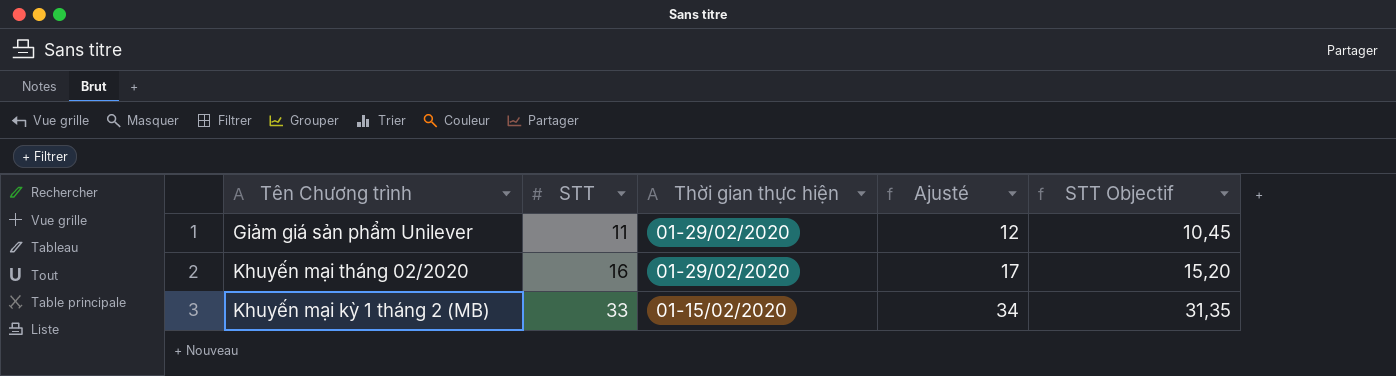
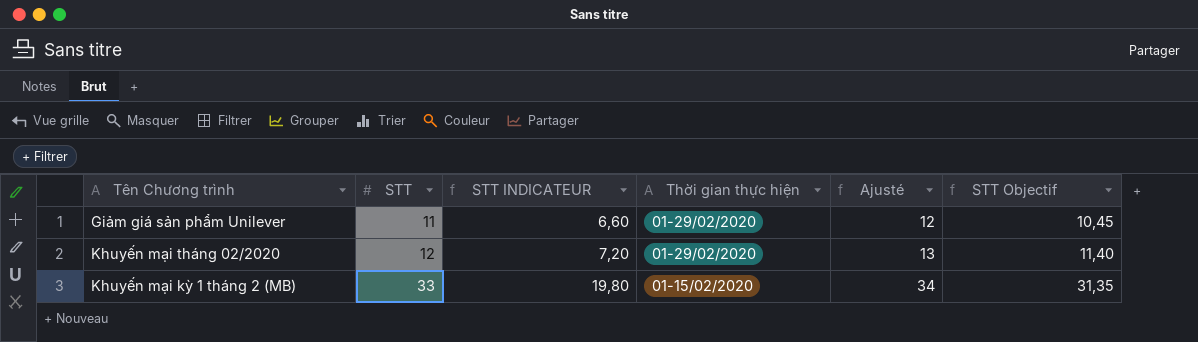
column STT INDICATEUR | formula: none -> [STT] * 0,6
Khuyến mại tháng 02/2020 | STT: 16 -> 12
Khuyến mại tháng 02/2020 | Ajusté: 17 -> 13
Khuyến mại tháng 02/2020 | STT Objectif: 15,20 -> 11,40

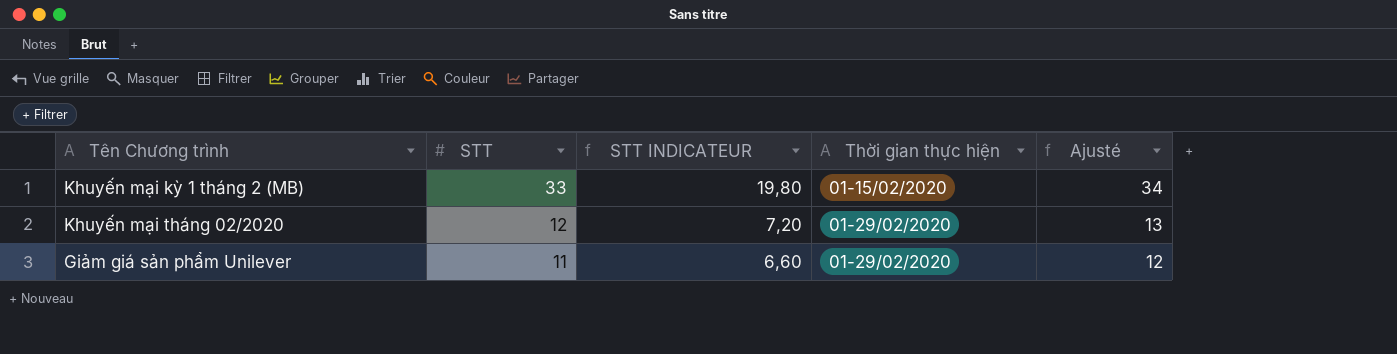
row order: STT ascending -> STT descending
column STT Objectif | formula: [STT] * 0,95 -> none

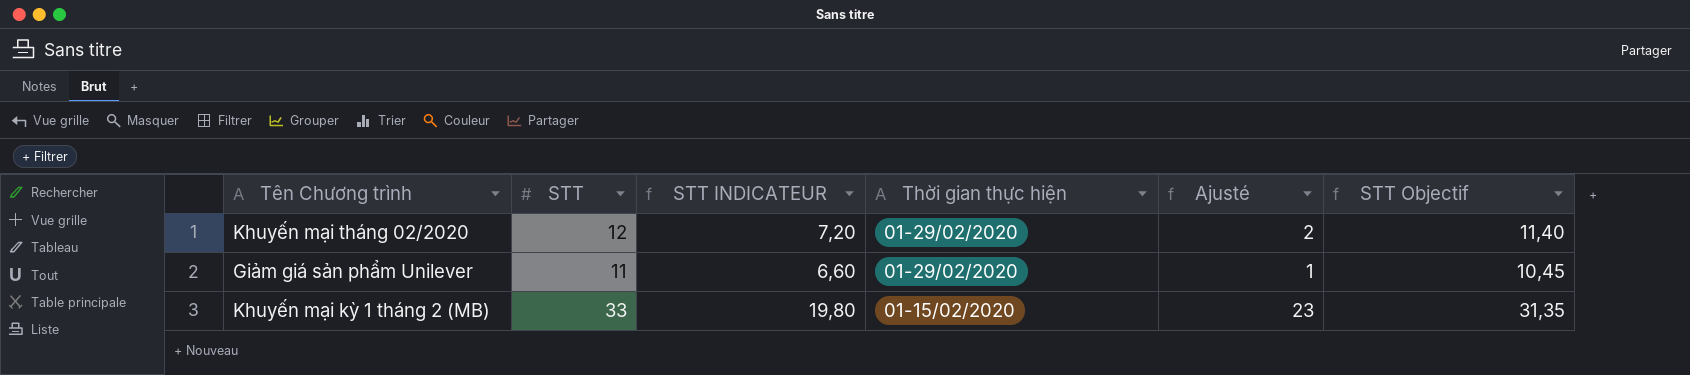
row order: STT descending -> Thời gian thực hiện descending
column Ajusté | formula: [STT] + 1 -> [STT] - 10
column STT Objectif | formula: none -> [STT] * 0,95

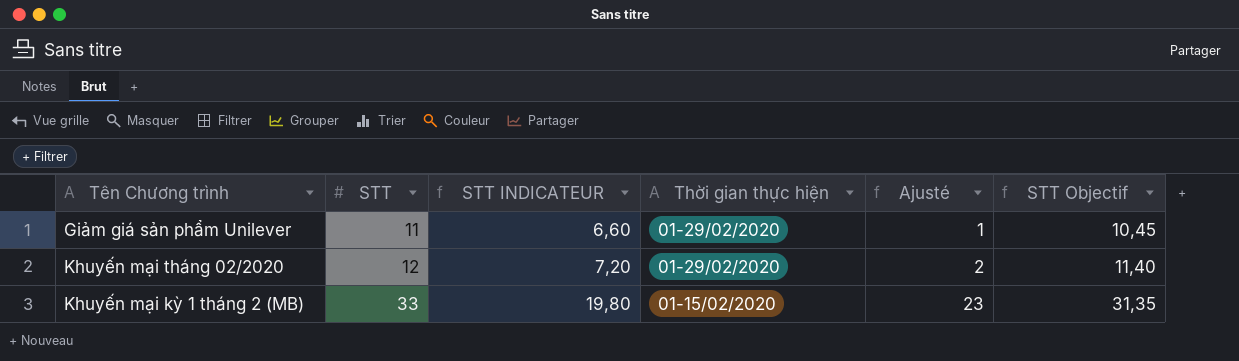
row order: Thời gian thực hiện descending -> STT ascending

